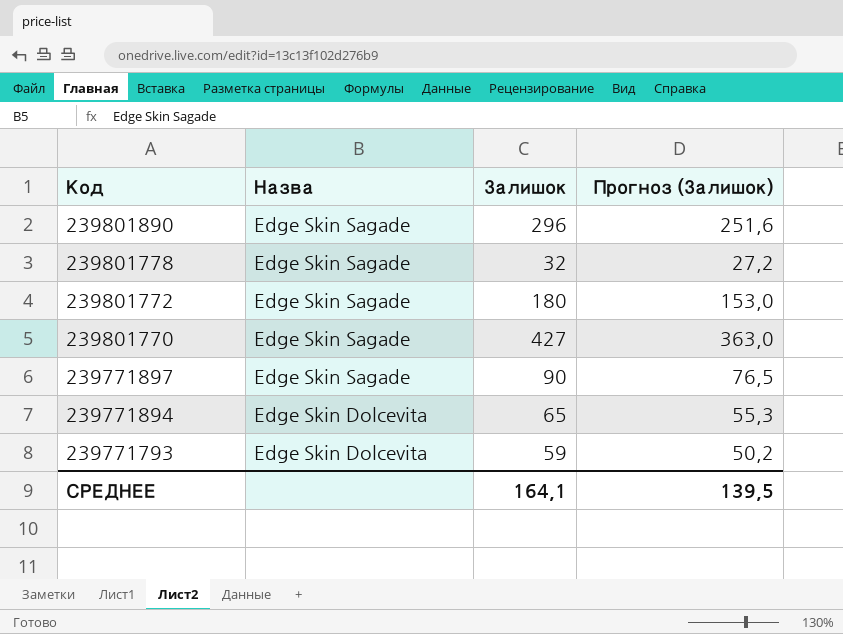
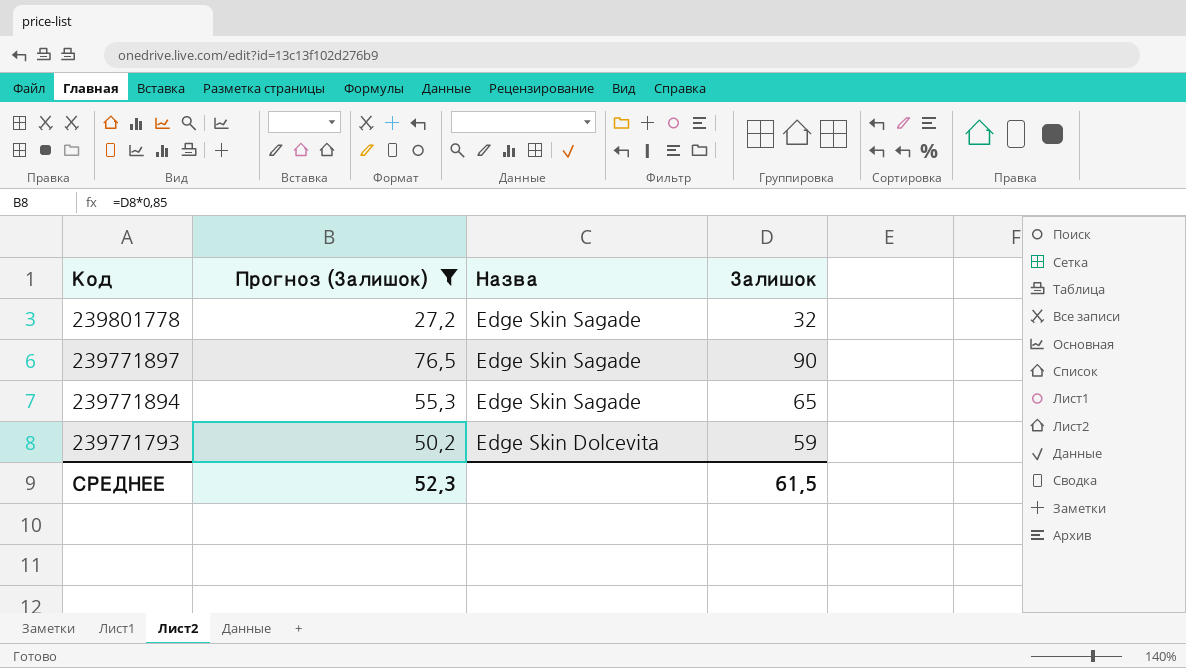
filter: none -> Прогноз (Залишок) <= 76,5
column Прогноз (Залишок) | position: 4 -> 2
239771894 | Назва: Edge Skin Dolcevita -> Edge Skin Sagade
СРЕДНЕЕ | Прогноз (Залишок): 139,5 -> 52,3
СРЕДНЕЕ | Залишок: 164,1 -> 61,5

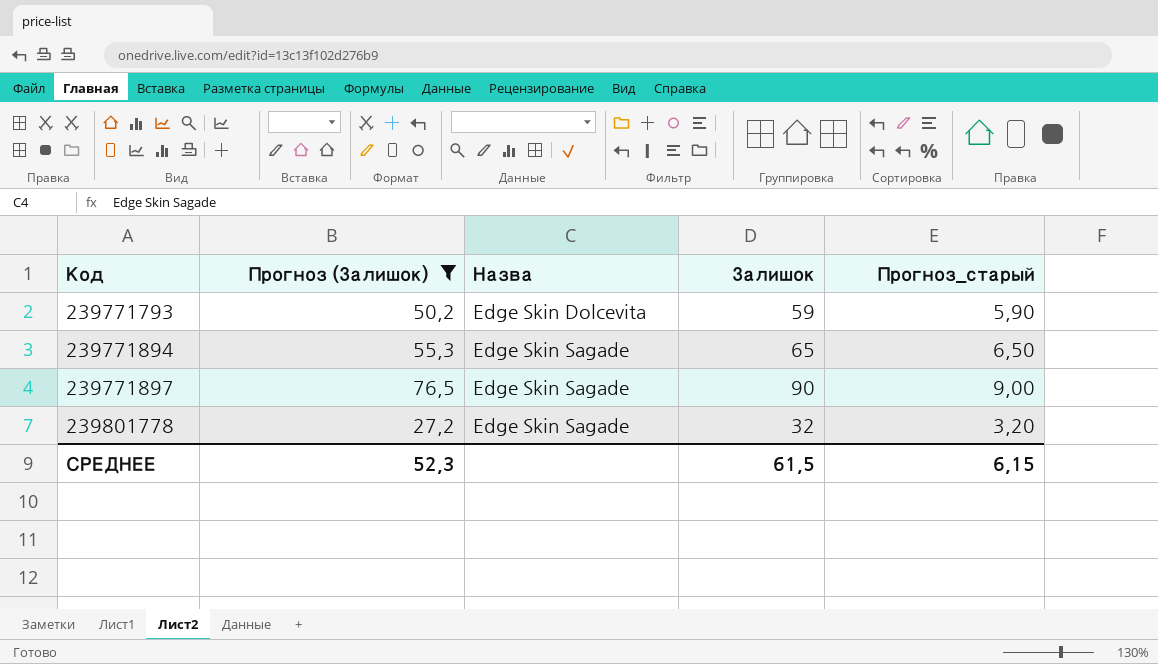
row order: Код descending -> Код ascending
column Прогноз_старый | formula: none -> [Залишок] * 0,1

